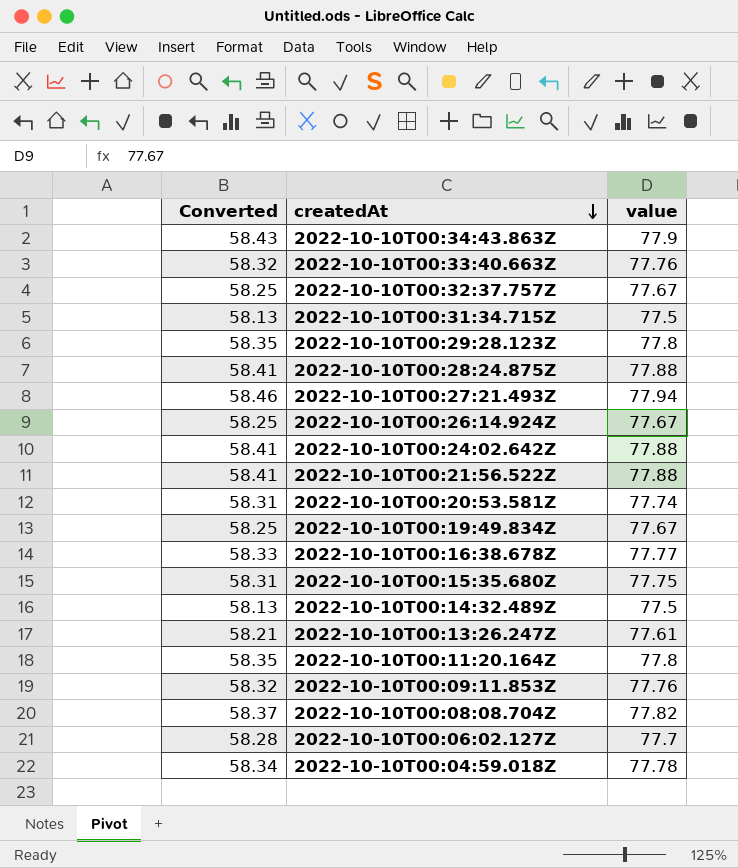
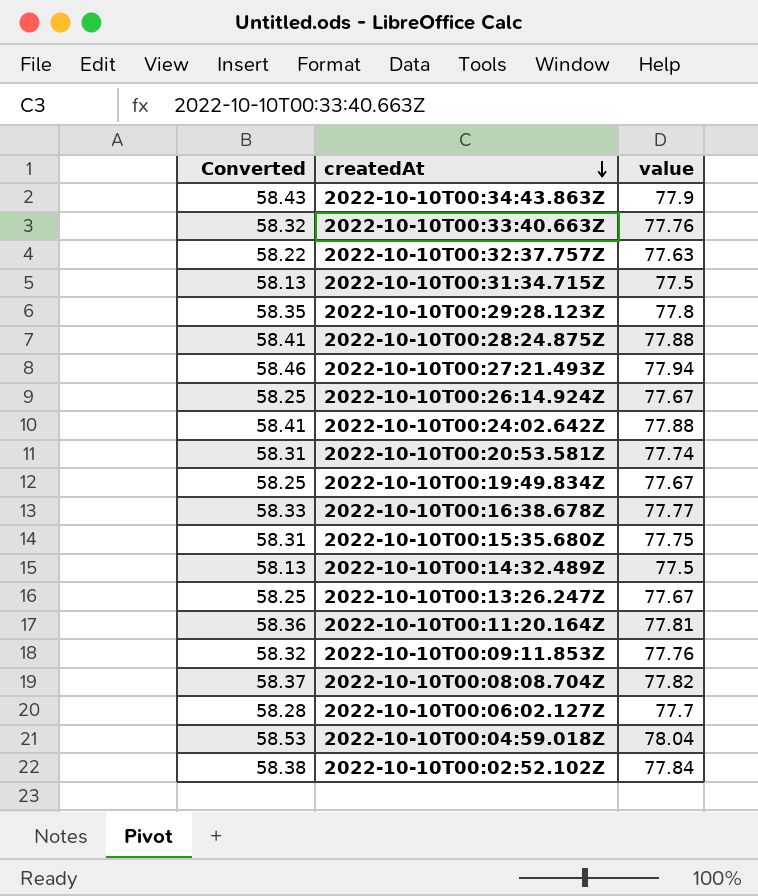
row 2022-10-10T00:21:56.522Z: 58.41 | 77.88 -> none
2022-10-10T00:32:37.757Z | Converted: 58.25 -> 58.22
2022-10-10T00:32:37.757Z | value: 77.67 -> 77.63
2022-10-10T00:13:26.247Z | Converted: 58.21 -> 58.25
2022-10-10T00:13:26.247Z | value: 77.61 -> 77.67
2022-10-10T00:11:20.164Z | Converted: 58.35 -> 58.36
2022-10-10T00:11:20.164Z | value: 77.8 -> 77.81
2022-10-10T00:04:59.018Z | Converted: 58.34 -> 58.53
2022-10-10T00:04:59.018Z | value: 77.78 -> 78.04
row 2022-10-10T00:02:52.102Z: none -> 58.38 | 77.84

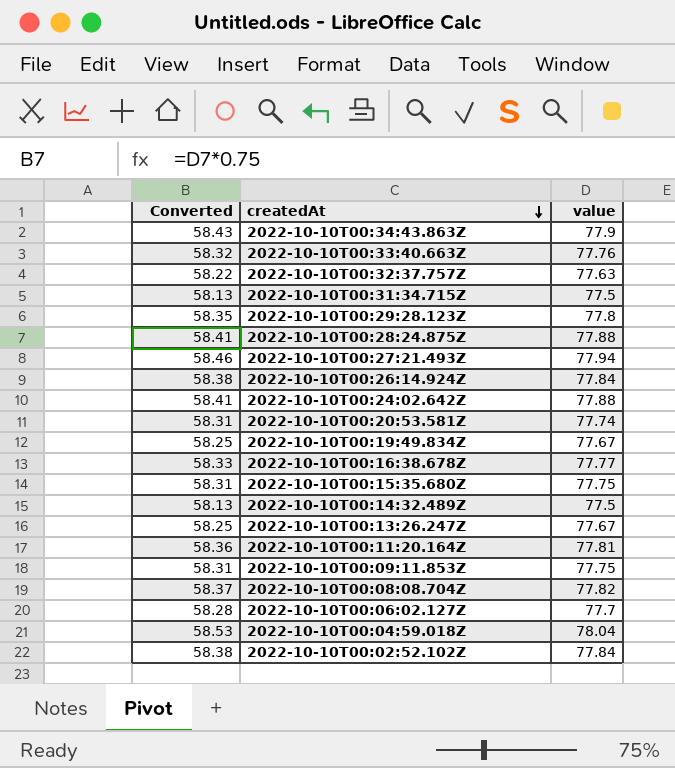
2022-10-10T00:26:14.924Z | Converted: 58.25 -> 58.38
2022-10-10T00:26:14.924Z | value: 77.67 -> 77.84
2022-10-10T00:09:11.853Z | Converted: 58.32 -> 58.31
2022-10-10T00:09:11.853Z | value: 77.76 -> 77.75

